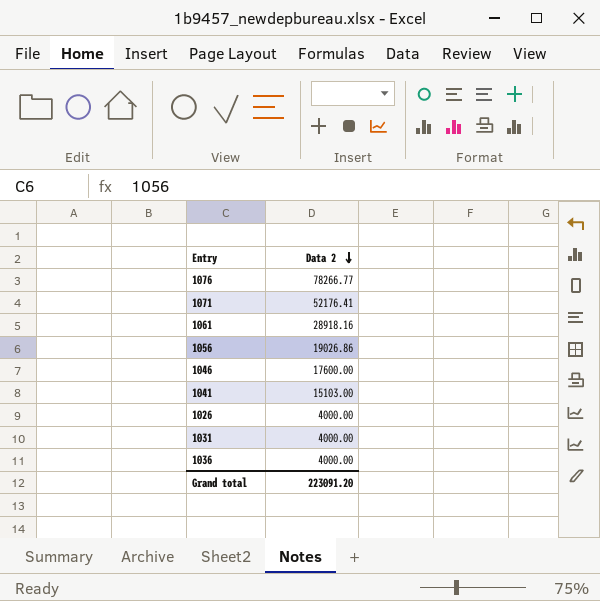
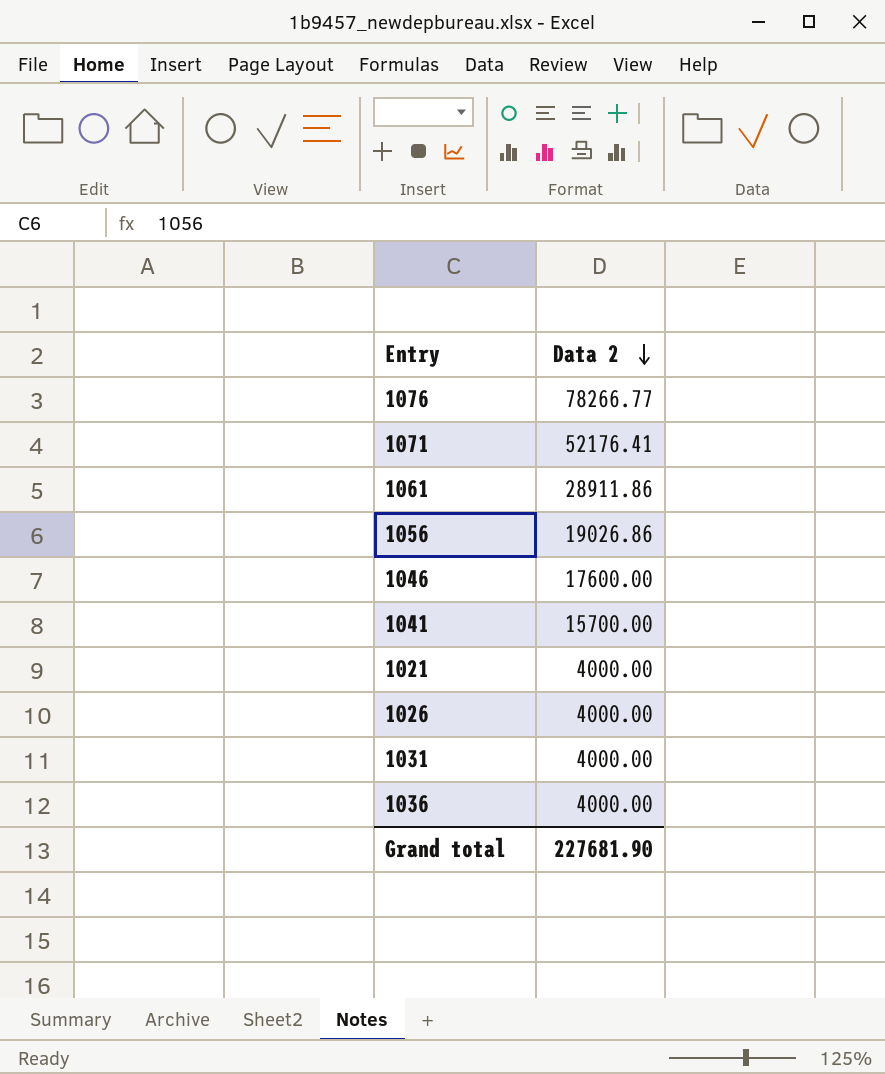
1061 | Data 2: 28918.16 -> 28911.86
1041 | Data 2: 15103.00 -> 15700.00
row 1021: none -> 4000.00
Grand total | Data 2: 223091.20 -> 227681.90

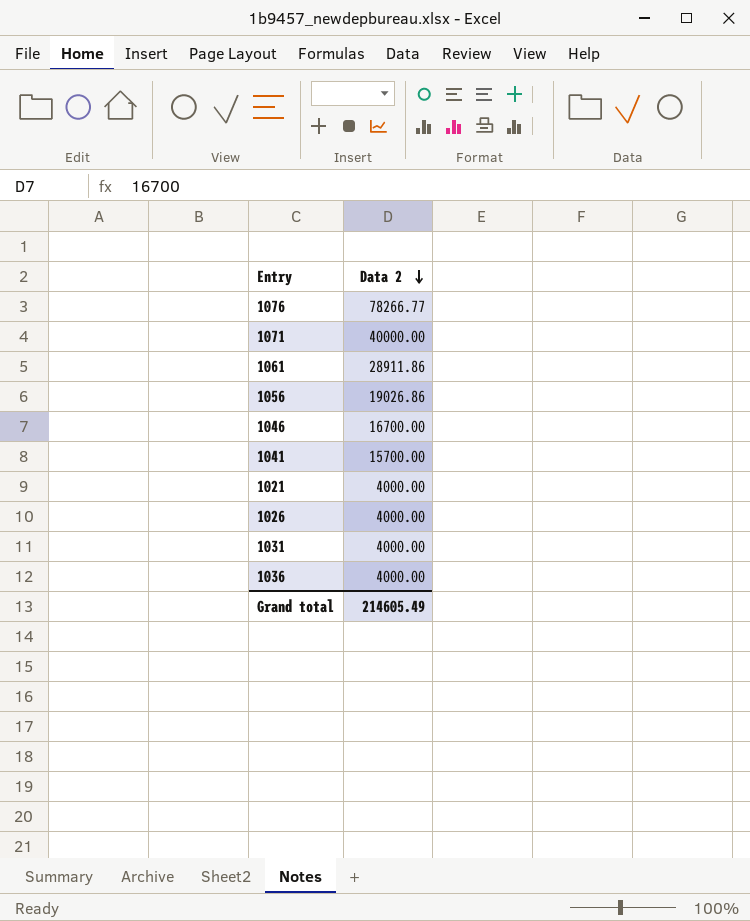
1071 | Data 2: 52176.41 -> 40000.00
1046 | Data 2: 17600.00 -> 16700.00
Grand total | Data 2: 227681.90 -> 214605.49

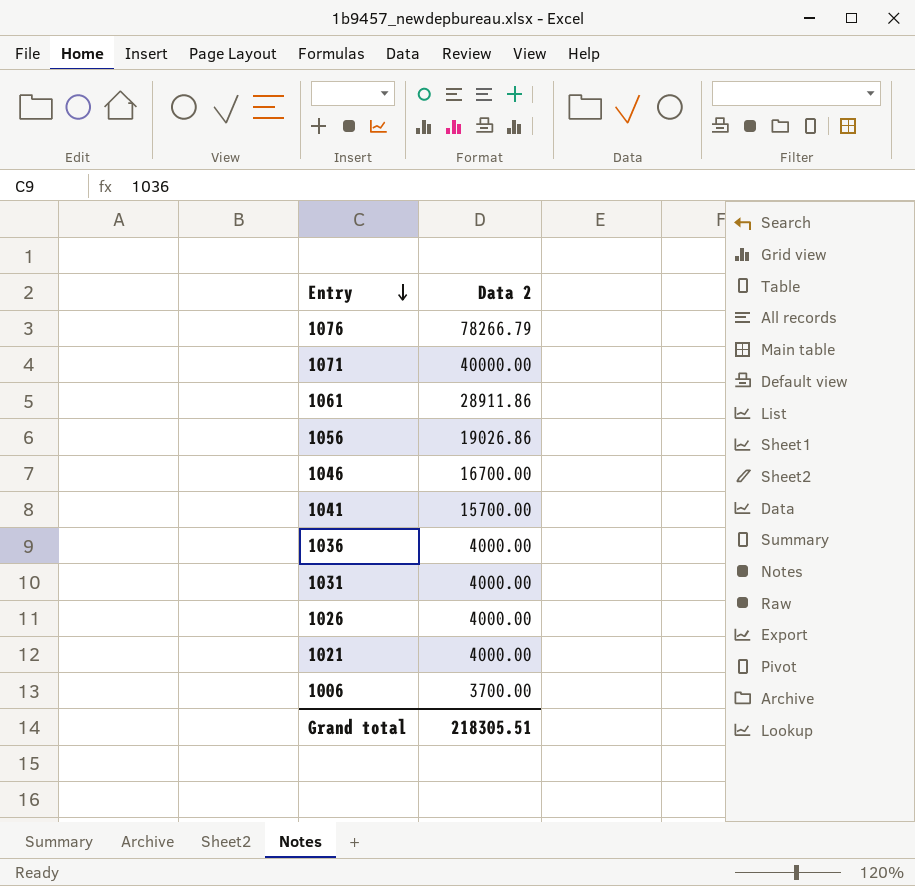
row order: Data 2 descending -> Entry descending
1076 | Data 2: 78266.77 -> 78266.79
row 1006: none -> 3700.00
Grand total | Data 2: 214605.49 -> 218305.51

